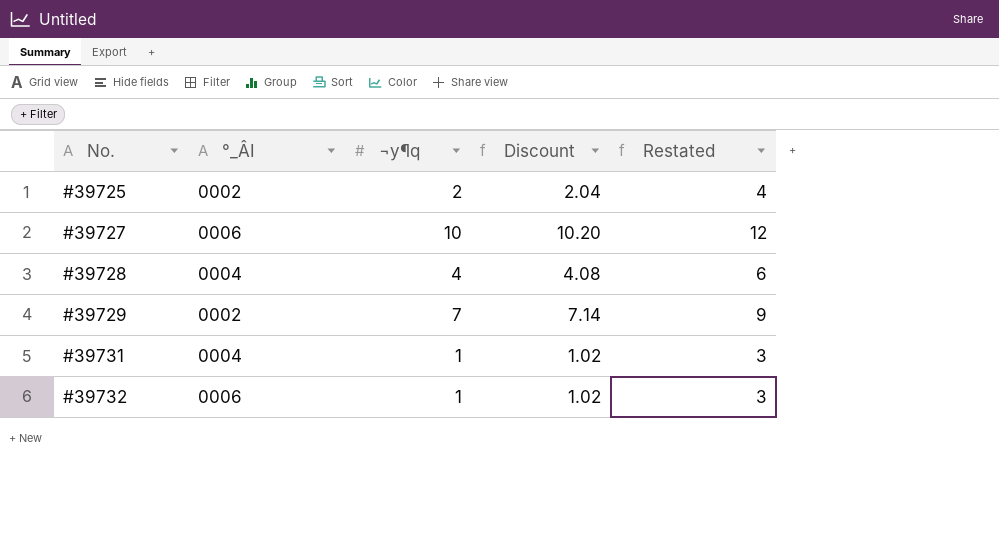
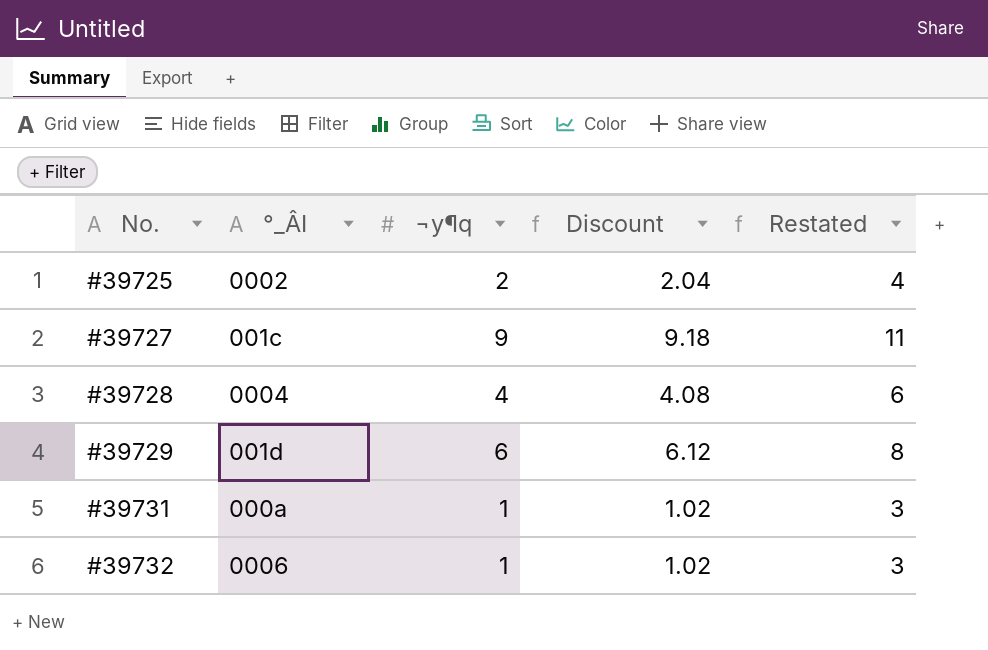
#39727 | °_ÂI: 0006 -> 001c
#39727 | ¬y¶q: 10 -> 9
#39727 | Discount: 10.20 -> 9.18
#39727 | Restated: 12 -> 11
#39729 | °_ÂI: 0002 -> 001d
#39729 | ¬y¶q: 7 -> 6
#39729 | Discount: 7.14 -> 6.12
#39729 | Restated: 9 -> 8
#39731 | °_ÂI: 0004 -> 000a

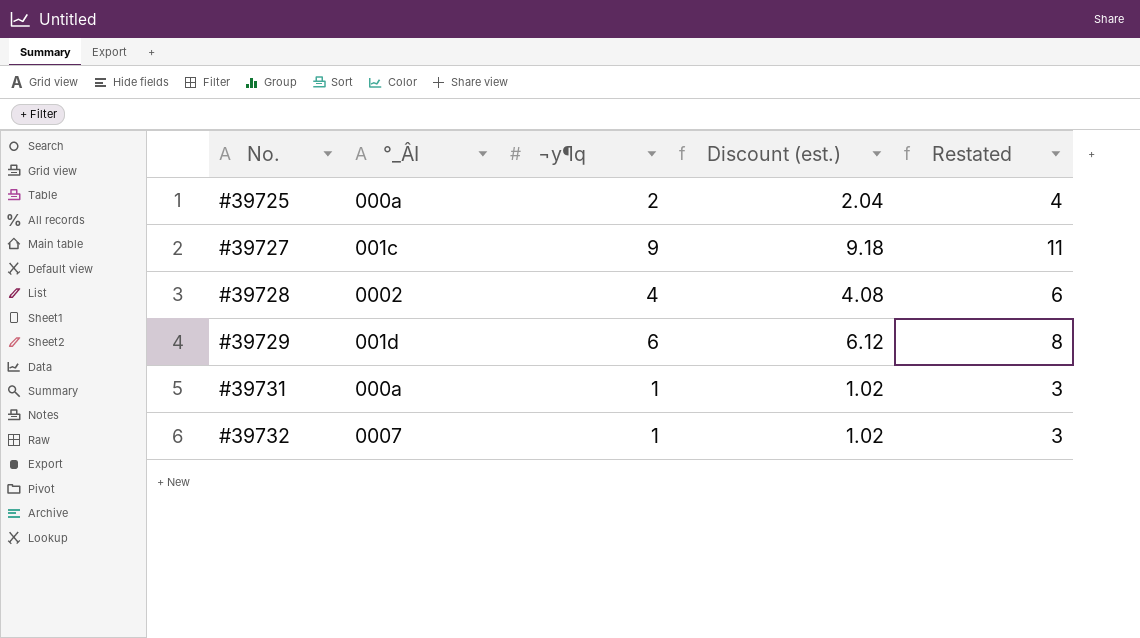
column name: Discount -> Discount (est.)
#39725 | °_ÂI: 0002 -> 000a
#39728 | °_ÂI: 0004 -> 0002
#39732 | °_ÂI: 0006 -> 0007

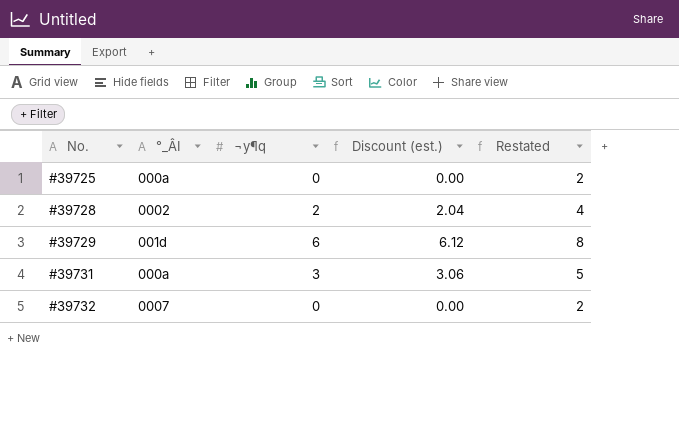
row #39727: 001c | 9 | 9.18 | 11 -> none
#39725 | ¬y¶q: 2 -> 0
#39725 | Discount (est.): 2.04 -> 0.00
#39725 | Restated: 4 -> 2
#39728 | ¬y¶q: 4 -> 2
#39728 | Discount (est.): 4.08 -> 2.04
#39728 | Restated: 6 -> 4
#39731 | ¬y¶q: 1 -> 3
#39731 | Discount (est.): 1.02 -> 3.06
#39731 | Restated: 3 -> 5
#39732 | ¬y¶q: 1 -> 0
#39732 | Discount (est.): 1.02 -> 0.00
#39732 | Restated: 3 -> 2

